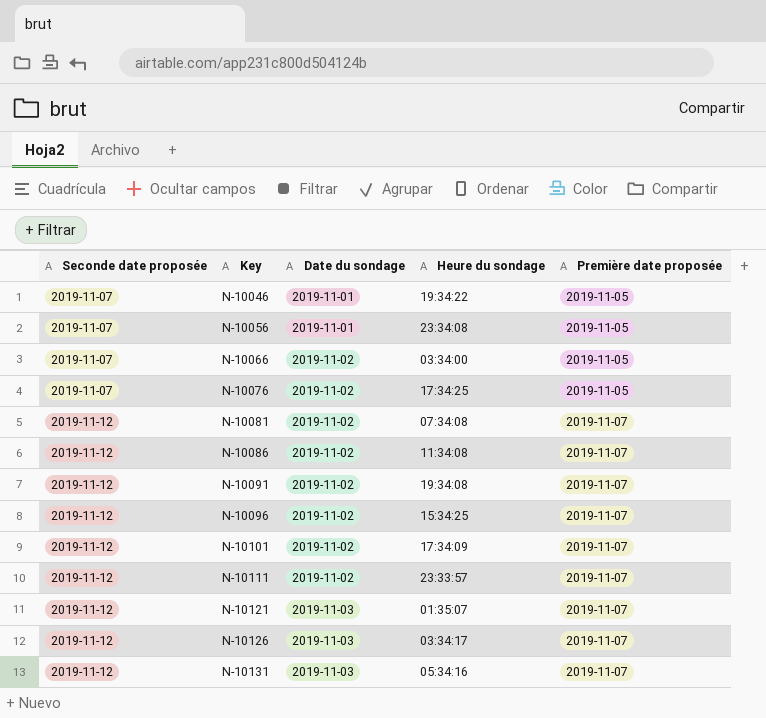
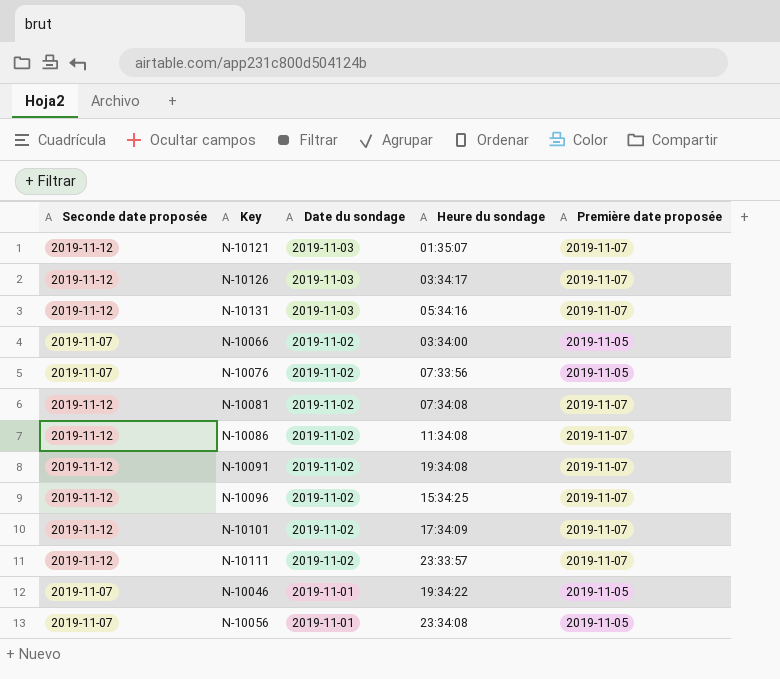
row order: Seconde date proposée ascending -> Date du sondage descending
N-10076 | Heure du sondage: 17:34:25 -> 07:33:56

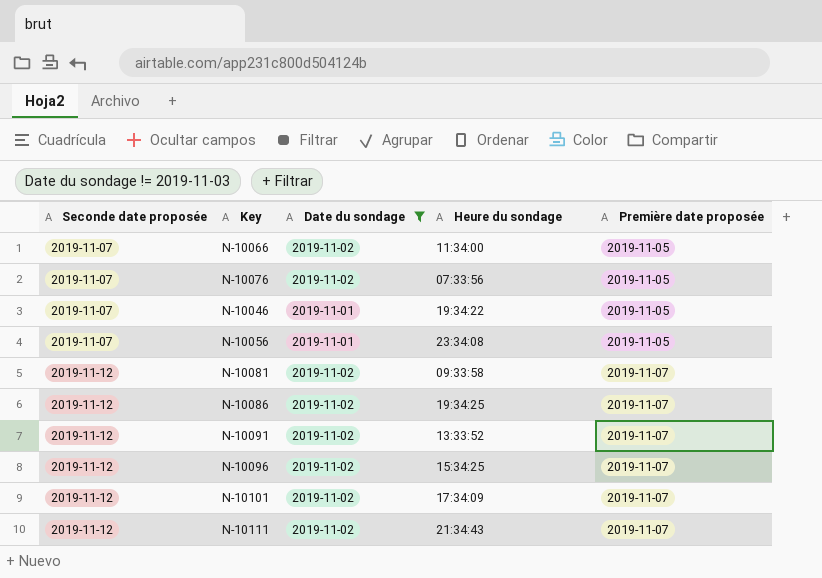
filter: none -> Date du sondage != 2019-11-03
row order: Date du sondage descending -> Seconde date proposée ascending
N-10066 | Heure du sondage: 03:34:00 -> 11:34:00
N-10081 | Heure du sondage: 07:34:08 -> 09:33:58
N-10086 | Heure du sondage: 11:34:08 -> 19:34:25
N-10091 | Heure du sondage: 19:34:08 -> 13:33:52
N-10111 | Heure du sondage: 23:33:57 -> 21:34:43

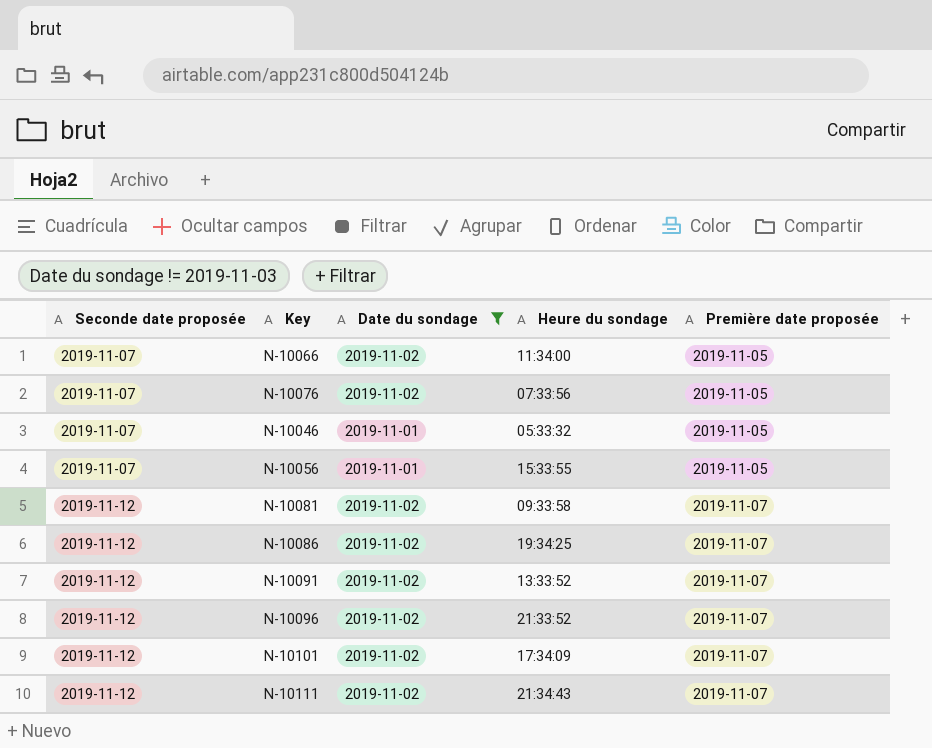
N-10046 | Heure du sondage: 19:34:22 -> 05:33:32
N-10056 | Heure du sondage: 23:34:08 -> 15:33:55
N-10096 | Heure du sondage: 15:34:25 -> 21:33:52

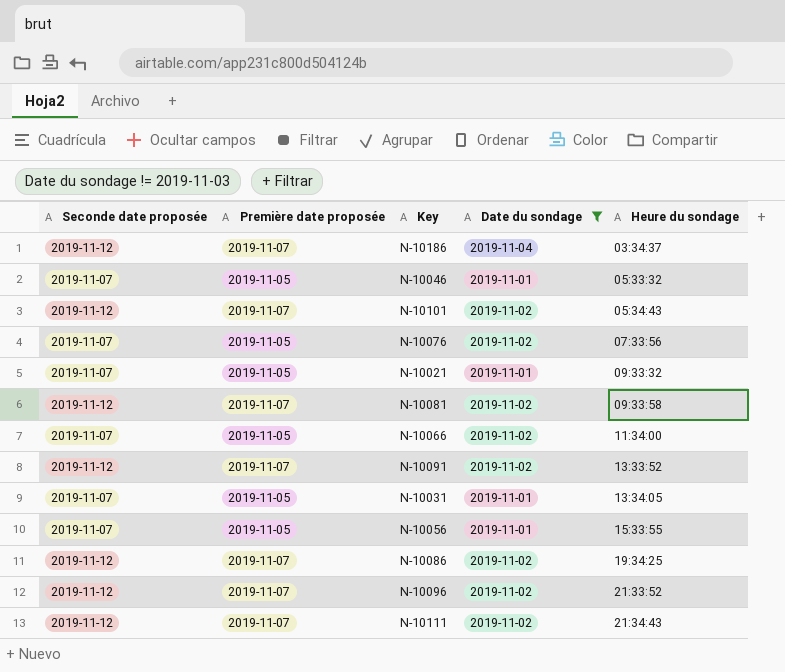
row order: Seconde date proposée ascending -> Heure du sondage ascending
column Première date proposée | position: 5 -> 2
row N-10186: none -> 2019-11-12 | 2019-11-07 | 2019-11-04 | 03:34:37
N-10101 | Heure du sondage: 17:34:09 -> 05:34:43
row N-10021: none -> 2019-11-07 | 2019-11-05 | 2019-11-01 | 09:33:32
row N-10031: none -> 2019-11-07 | 2019-11-05 | 2019-11-01 | 13:34:05

